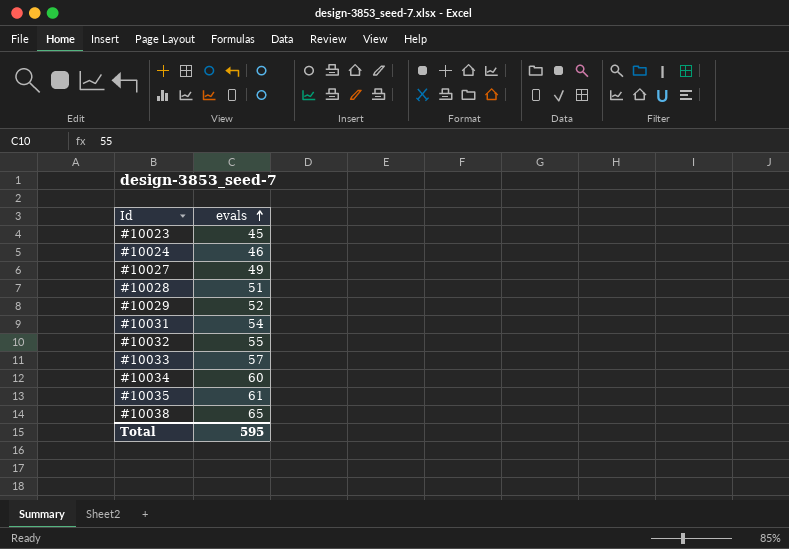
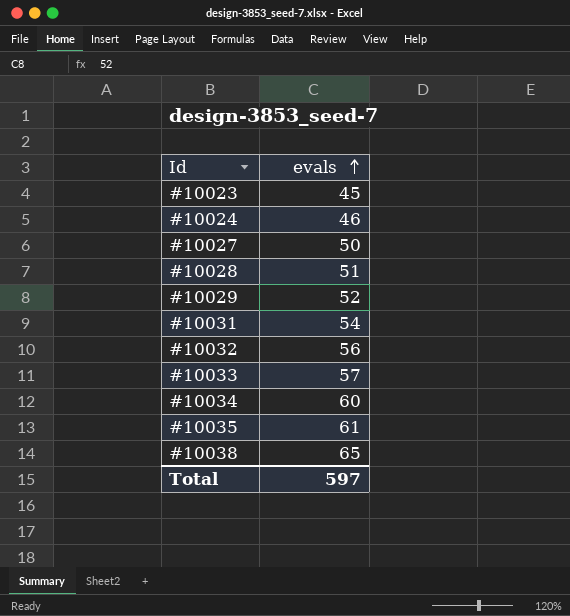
#10027 | evals: 49 -> 50
#10032 | evals: 55 -> 56
Total | evals: 595 -> 597

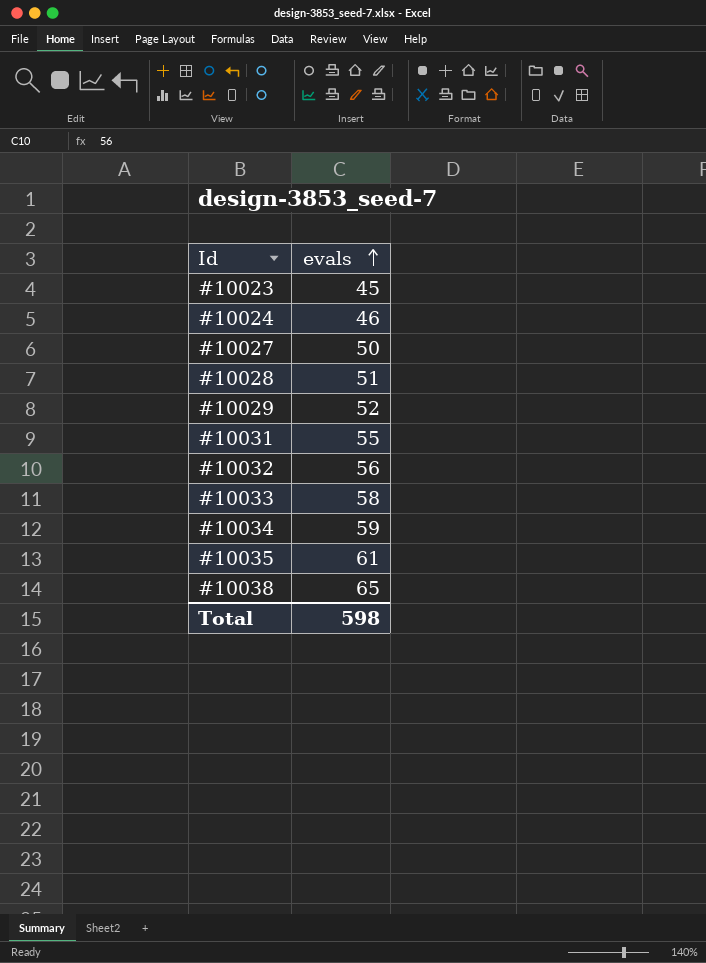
#10031 | evals: 54 -> 55
#10033 | evals: 57 -> 58
#10034 | evals: 60 -> 59
Total | evals: 597 -> 598

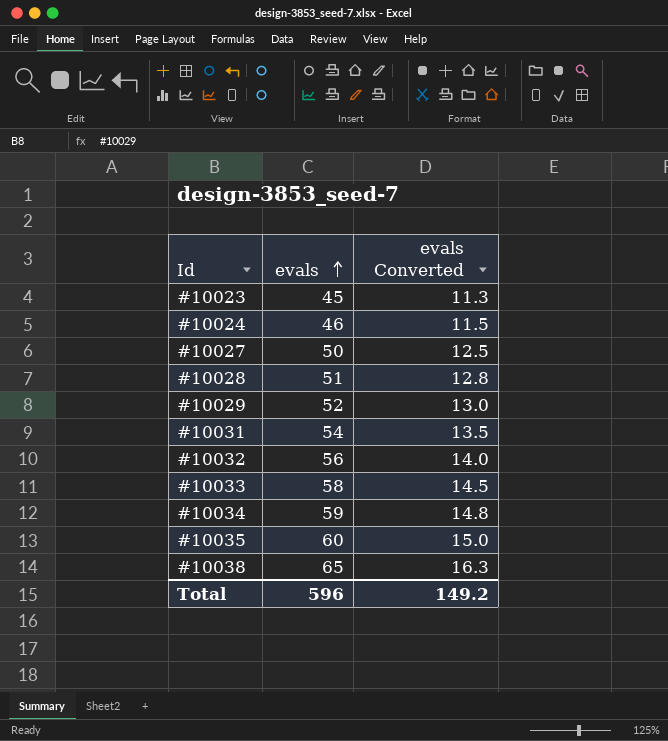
column evals Converted | formula: none -> [evals] * 0.25
#10031 | evals: 55 -> 54
#10035 | evals: 61 -> 60
Total | evals: 598 -> 596

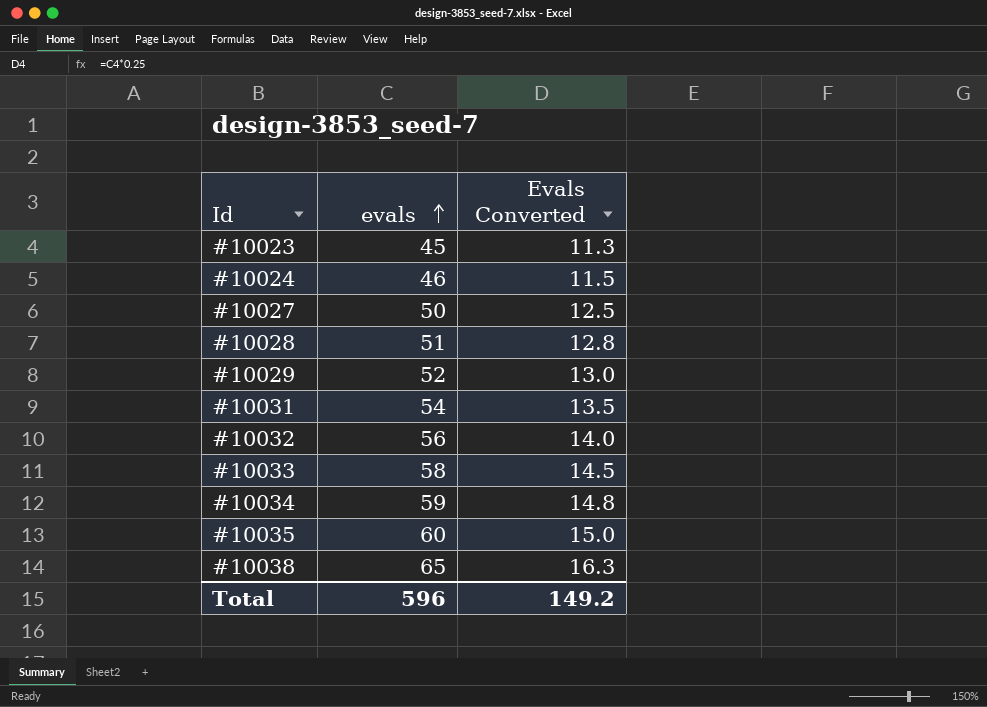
column name: evals Converted -> Evals Converted

